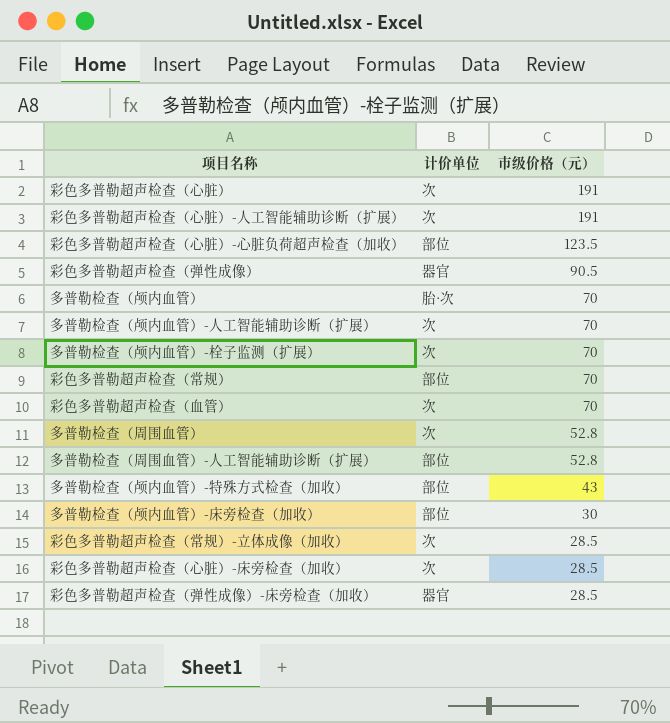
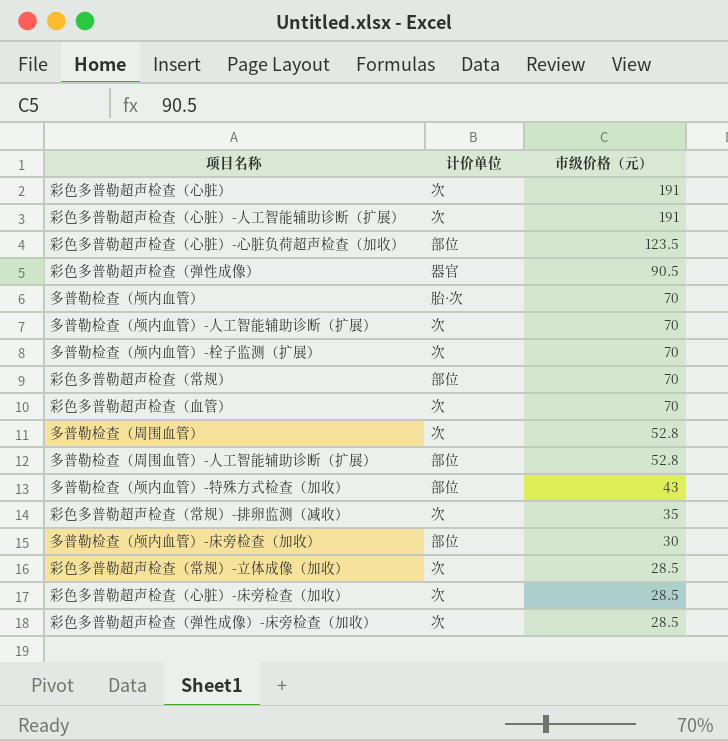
row 彩色多普勒超声检查（常规）-排卵监测（减收）: none -> 次 | 35
彩色多普勒超声检查（弹性成像）-床旁检查（加收） | 计价单位: 器官 -> 次

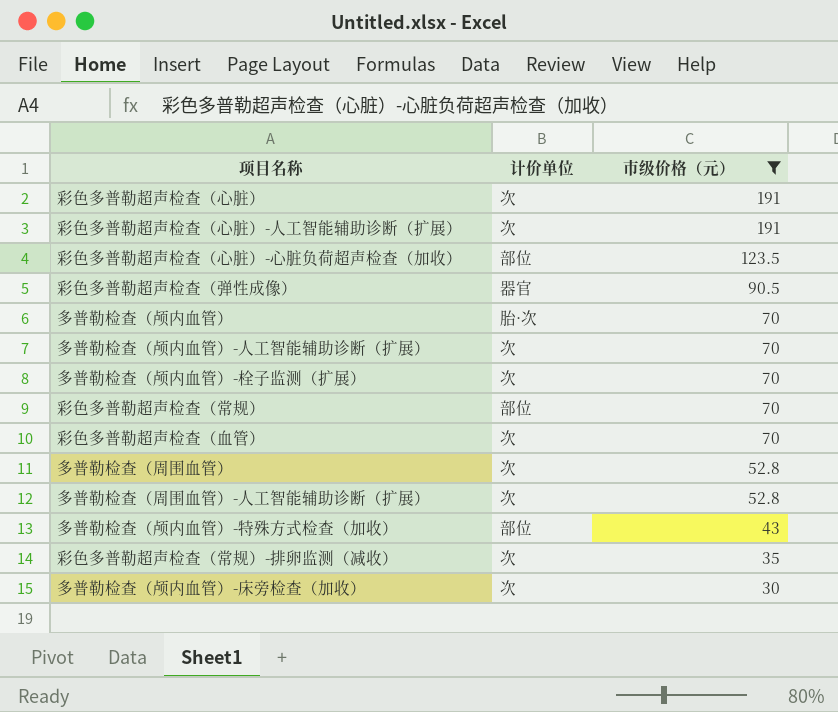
filter: none -> 市级价格（元） != 28.5
多普勒检查（周围血管）-人工智能辅助诊断（扩展） | 计价单位: 部位 -> 次
多普勒检查（颅内血管）-床旁检查（加收） | 计价单位: 部位 -> 次

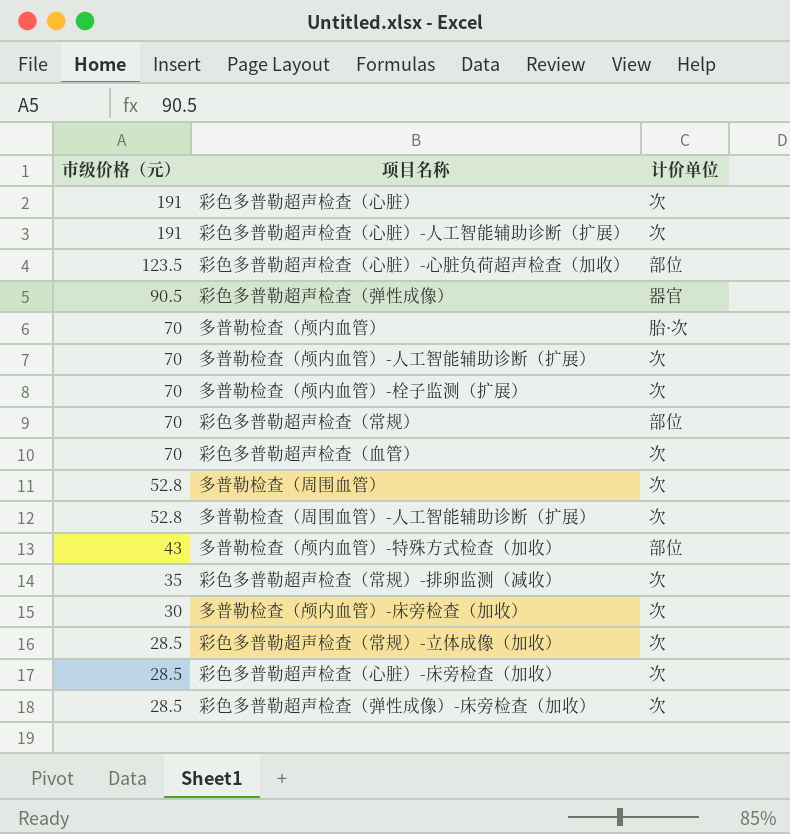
filter: 市级价格（元） != 28.5 -> none
column 市级价格（元） | position: 3 -> 1

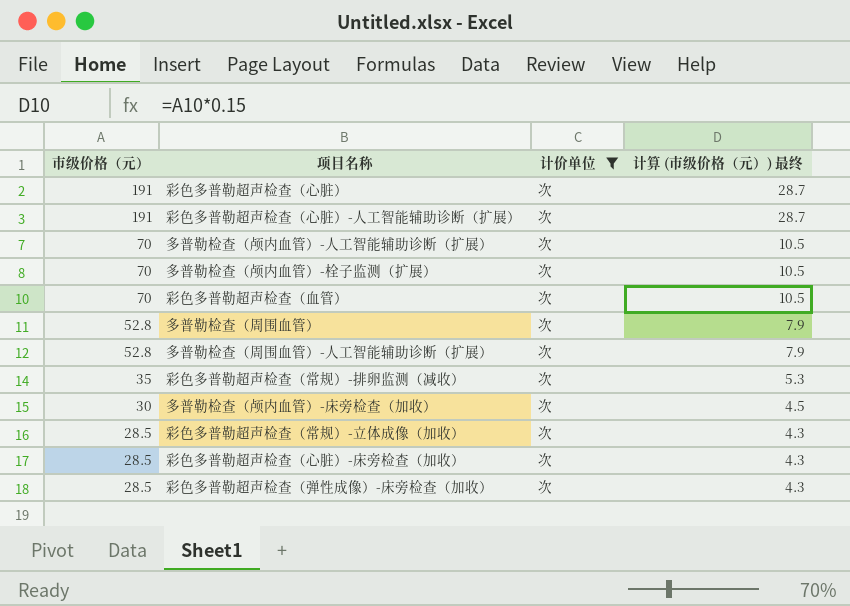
filter: none -> 计价单位 = 次
column 计算 (市级价格（元）) 最终 | formula: none -> [市级价格（元）] * 0.15

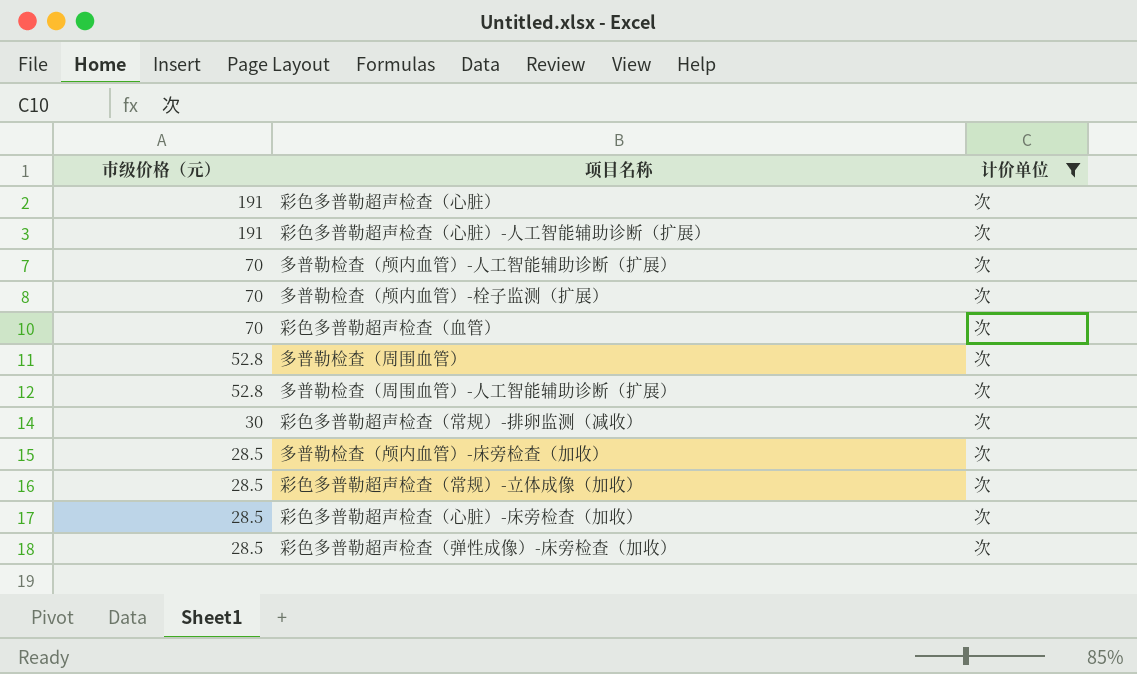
column 计算 (市级价格（元）) 最终 | formula: [市级价格（元）] * 0.15 -> none
彩色多普勒超声检查（常规）-排卵监测（减收） | 市级价格（元）: 35 -> 30
多普勒检查（颅内血管）-床旁检查（加收） | 市级价格（元）: 30 -> 28.5

